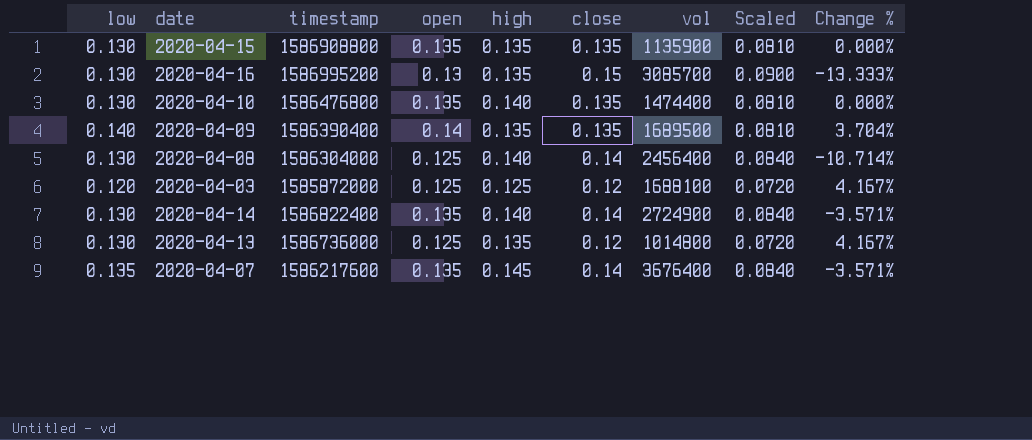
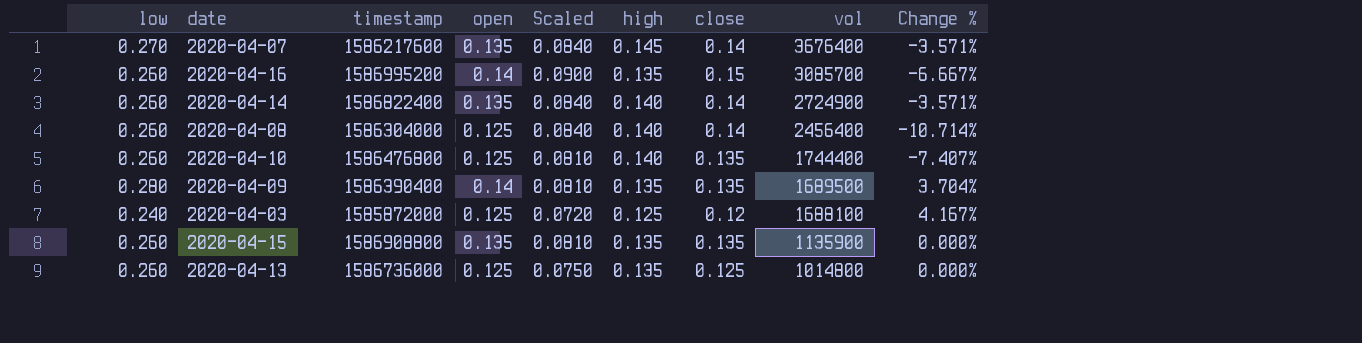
row order: none -> vol descending
column Scaled | position: 8 -> 5
2020-04-07 | low: 0.135 -> 0.270
2020-04-16 | low: 0.130 -> 0.260
2020-04-16 | open: 0.13 -> 0.14
2020-04-16 | Change %: -13.333% -> -6.667%
2020-04-14 | low: 0.130 -> 0.260
2020-04-08 | low: 0.130 -> 0.260
2020-04-10 | low: 0.130 -> 0.260
2020-04-10 | open: 0.135 -> 0.125
2020-04-10 | vol: 1474400 -> 1744400
2020-04-10 | Change %: 0.000% -> -7.407%
2020-04-09 | low: 0.140 -> 0.280
2020-04-03 | low: 0.120 -> 0.240
2020-04-15 | low: 0.130 -> 0.260
2020-04-13 | low: 0.130 -> 0.260
2020-04-13 | Scaled: 0.0720 -> 0.0750
2020-04-13 | close: 0.12 -> 0.125
2020-04-13 | Change %: 4.167% -> 0.000%

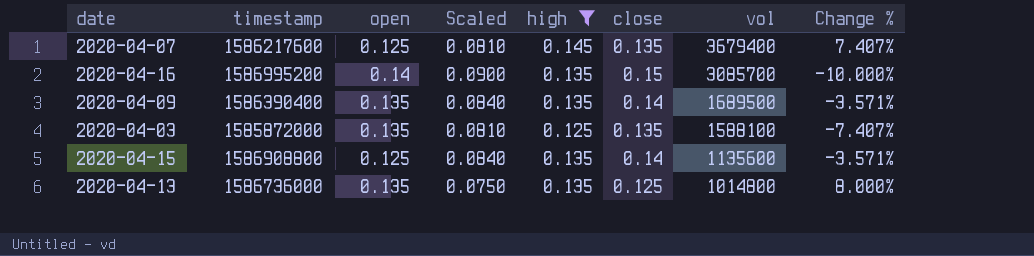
filter: none -> high != 0.140
column low | position: 1 -> none
column Change % | formula: ([open] - [close]) / [close] -> ([high] - [close]) / [close]
2020-04-07 | open: 0.135 -> 0.125
2020-04-07 | Scaled: 0.0840 -> 0.0810
2020-04-07 | close: 0.14 -> 0.135
2020-04-07 | vol: 3676400 -> 3679400
2020-04-09 | open: 0.14 -> 0.135
2020-04-09 | Scaled: 0.0810 -> 0.0840
2020-04-09 | close: 0.135 -> 0.14
2020-04-03 | open: 0.125 -> 0.135
2020-04-03 | Scaled: 0.0720 -> 0.0810
2020-04-03 | close: 0.12 -> 0.135
2020-04-03 | vol: 1688100 -> 1588100
2020-04-15 | open: 0.135 -> 0.125
2020-04-15 | Scaled: 0.0810 -> 0.0840
2020-04-15 | close: 0.135 -> 0.14
2020-04-15 | vol: 1135900 -> 1135600
2020-04-13 | open: 0.125 -> 0.135

